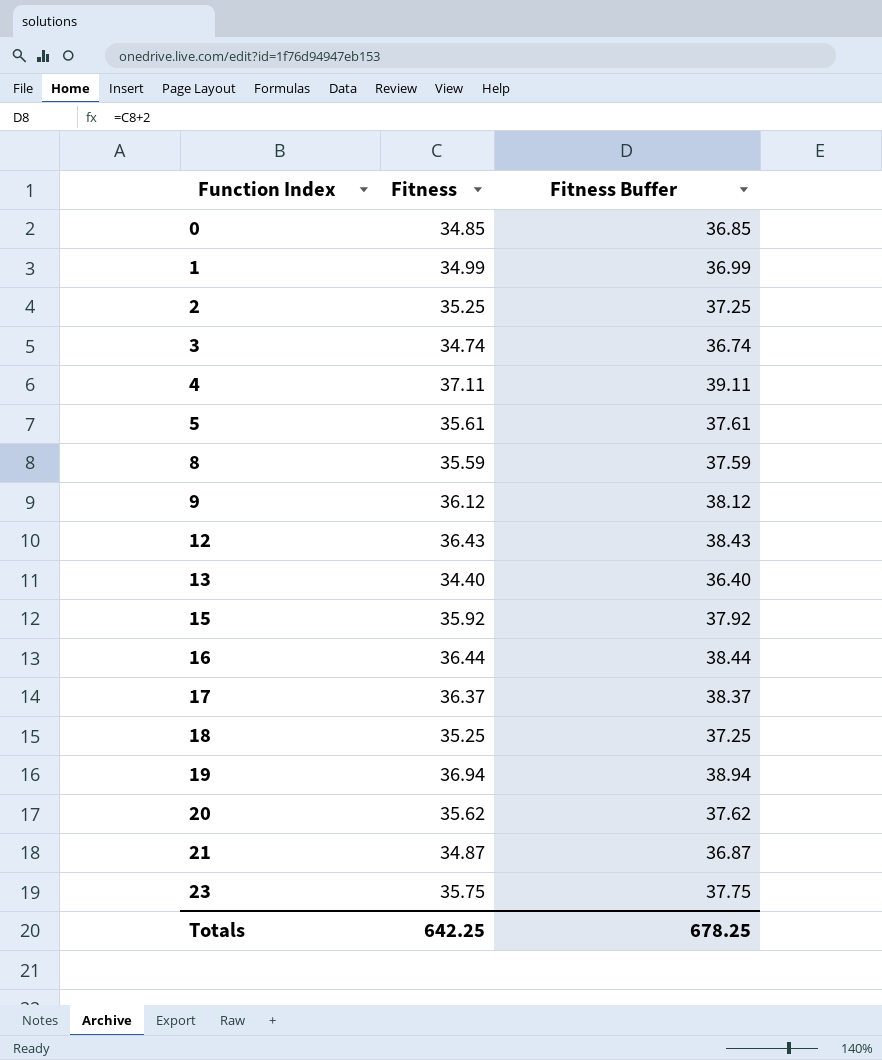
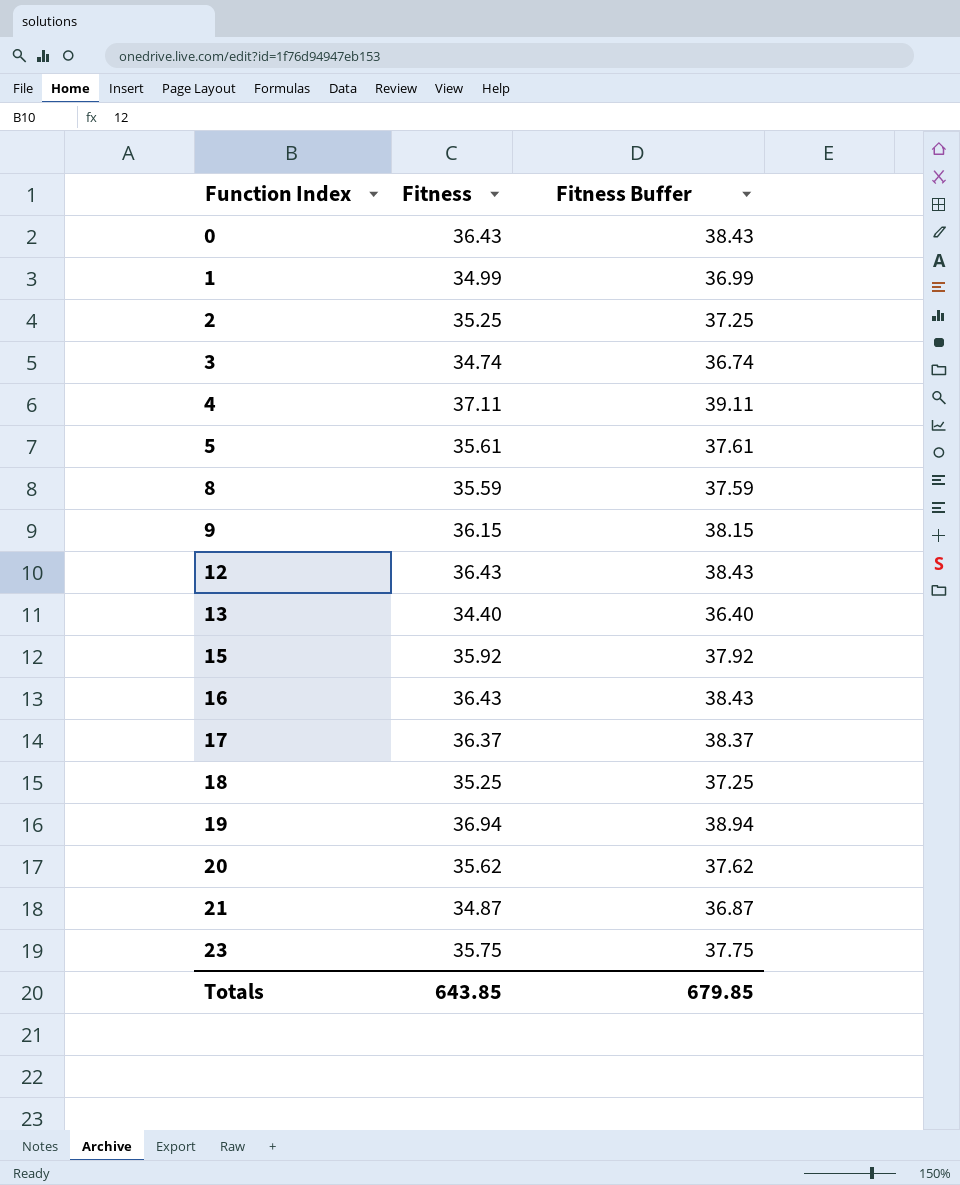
0 | Fitness: 34.85 -> 36.43
0 | Fitness Buffer: 36.85 -> 38.43
9 | Fitness: 36.12 -> 36.15
9 | Fitness Buffer: 38.12 -> 38.15
16 | Fitness: 36.44 -> 36.43
16 | Fitness Buffer: 38.44 -> 38.43
Totals | Fitness: 642.25 -> 643.85
Totals | Fitness Buffer: 678.25 -> 679.85

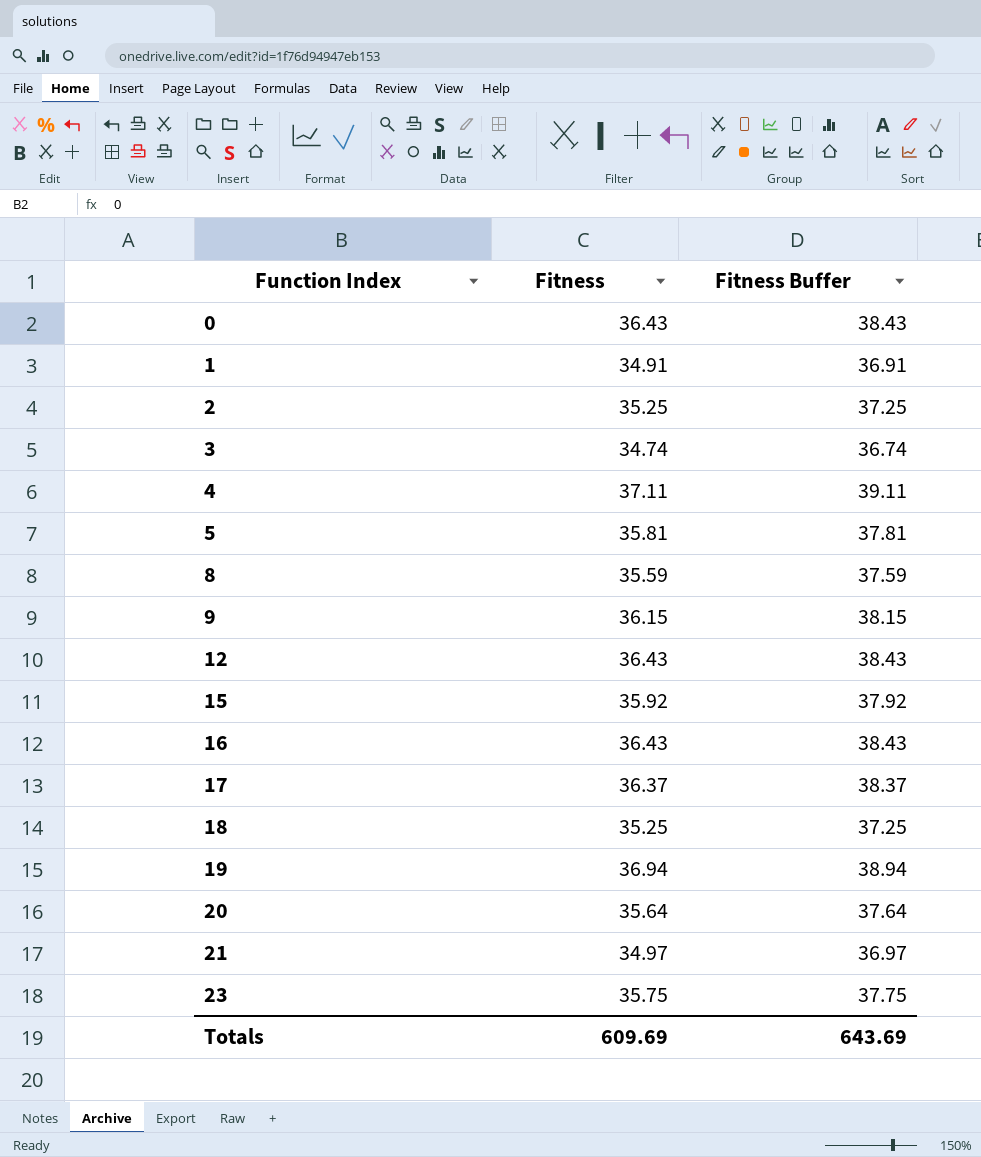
row 13: 34.40 | 36.40 -> none
1 | Fitness: 34.99 -> 34.91
1 | Fitness Buffer: 36.99 -> 36.91
5 | Fitness: 35.61 -> 35.81
5 | Fitness Buffer: 37.61 -> 37.81
20 | Fitness: 35.62 -> 35.64
20 | Fitness Buffer: 37.62 -> 37.64
21 | Fitness: 34.87 -> 34.97
21 | Fitness Buffer: 36.87 -> 36.97
Totals | Fitness: 643.85 -> 609.69
Totals | Fitness Buffer: 679.85 -> 643.69

